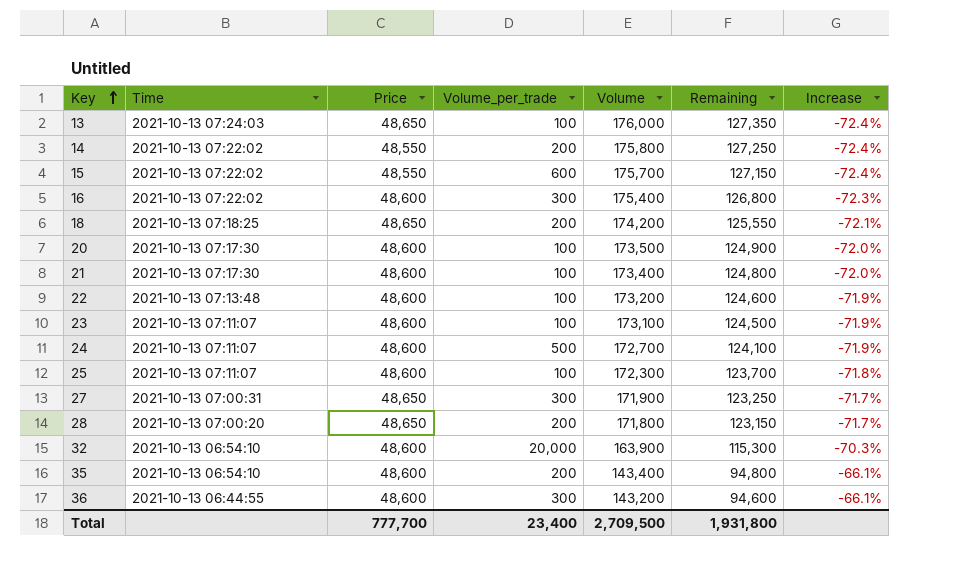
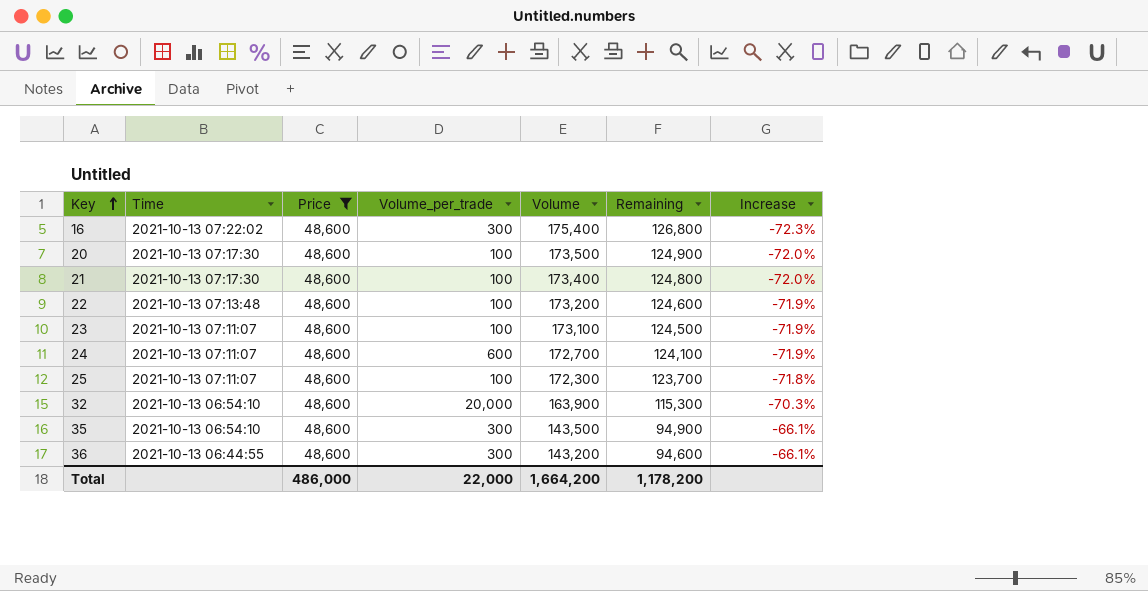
filter: none -> Price = 48,600
24 | Volume_per_trade: 500 -> 600
35 | Volume_per_trade: 200 -> 300
35 | Volume: 143,400 -> 143,500
35 | Remaining: 94,800 -> 94,900
Total | Price: 777,700 -> 486,000
Total | Volume_per_trade: 23,400 -> 22,000
Total | Volume: 2,709,500 -> 1,664,200
Total | Remaining: 1,931,800 -> 1,178,200

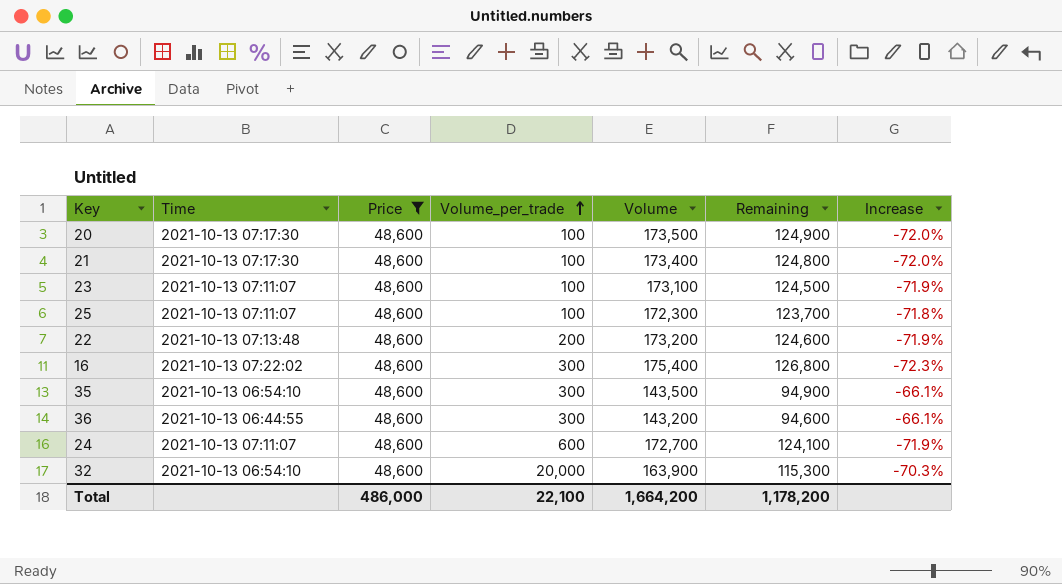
row order: Key ascending -> Volume_per_trade ascending
22 | Volume_per_trade: 100 -> 200
Total | Volume_per_trade: 22,000 -> 22,100

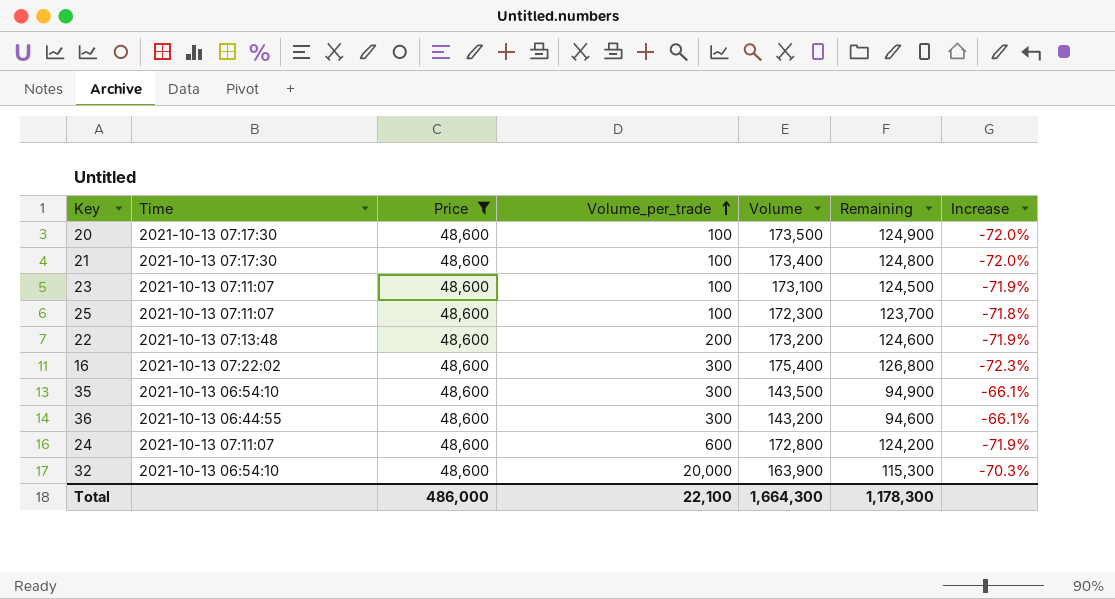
24 | Volume: 172,700 -> 172,800
24 | Remaining: 124,100 -> 124,200
Total | Volume: 1,664,200 -> 1,664,300
Total | Remaining: 1,178,200 -> 1,178,300

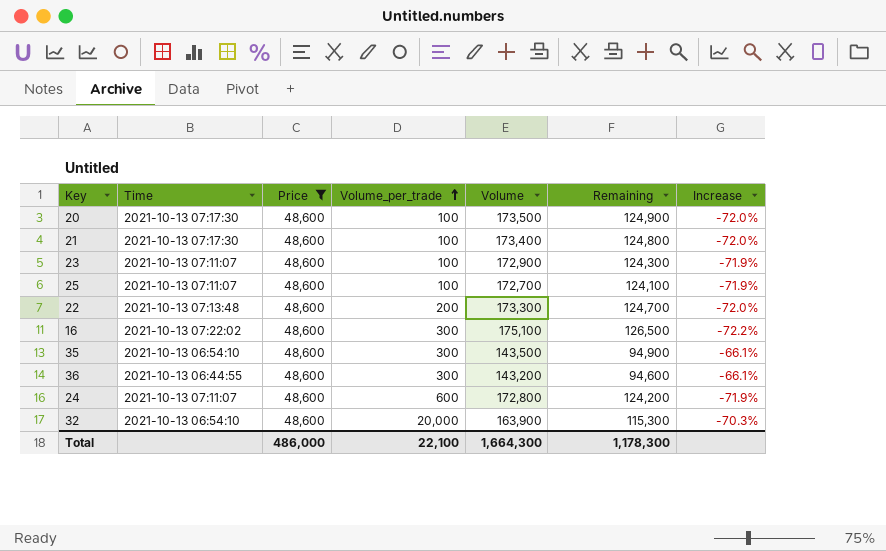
23 | Volume: 173,100 -> 172,900
23 | Remaining: 124,500 -> 124,300
25 | Volume: 172,300 -> 172,700
25 | Remaining: 123,700 -> 124,100
25 | Increase: -71.8% -> -71.9%
22 | Volume: 173,200 -> 173,300
22 | Remaining: 124,600 -> 124,700
22 | Increase: -71.9% -> -72.0%
16 | Volume: 175,400 -> 175,100
16 | Remaining: 126,800 -> 126,500
16 | Increase: -72.3% -> -72.2%

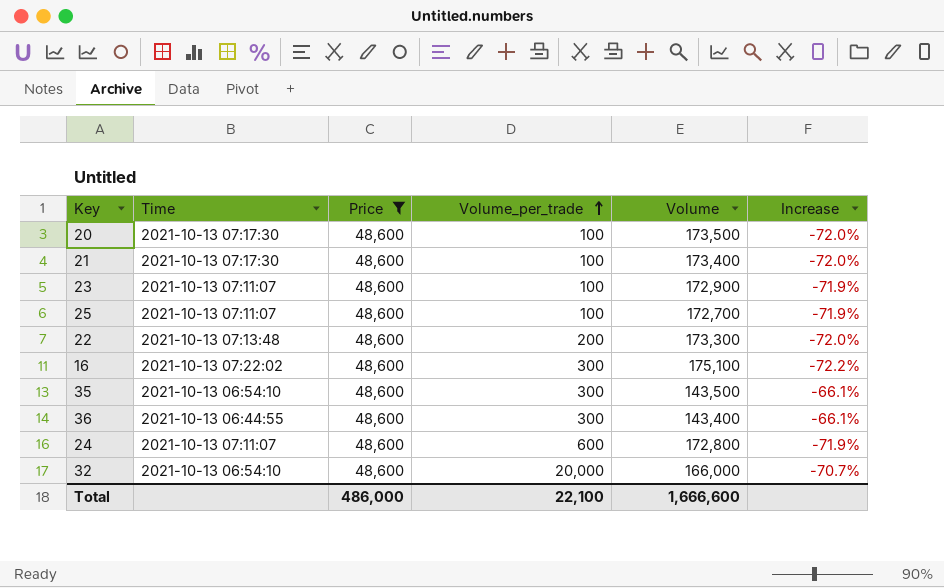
column Remaining | formula: [Volume] - [Price] -> none
36 | Volume: 143,200 -> 143,400
32 | Volume: 163,900 -> 166,000
32 | Increase: -70.3% -> -70.7%
Total | Volume: 1,664,300 -> 1,666,600

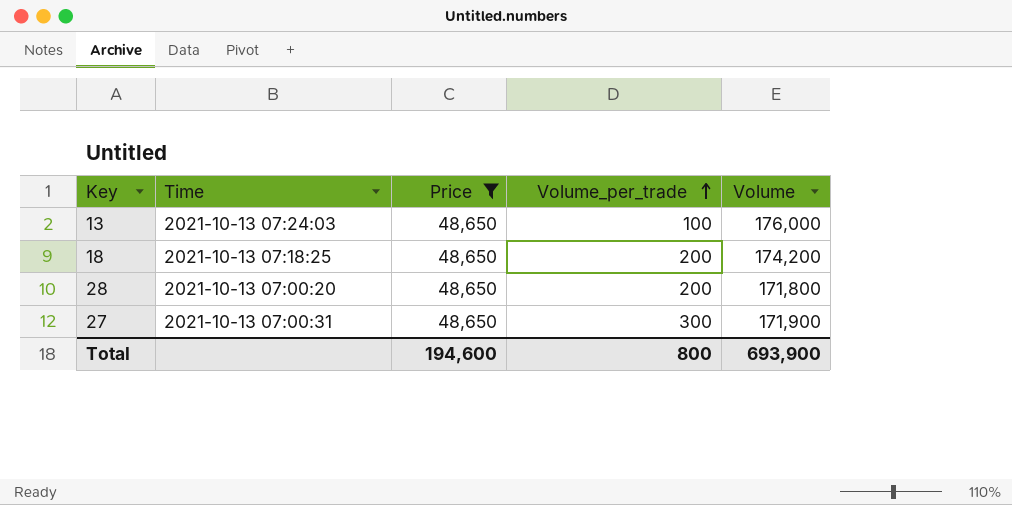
filter: Price = 48,600 -> Price = 48,650
column Increase | formula: ([Price] - [Volume]) / [Volume] -> none
Total | Price: 486,000 -> 194,600
Total | Volume_per_trade: 22,100 -> 800
Total | Volume: 1,666,600 -> 693,900

